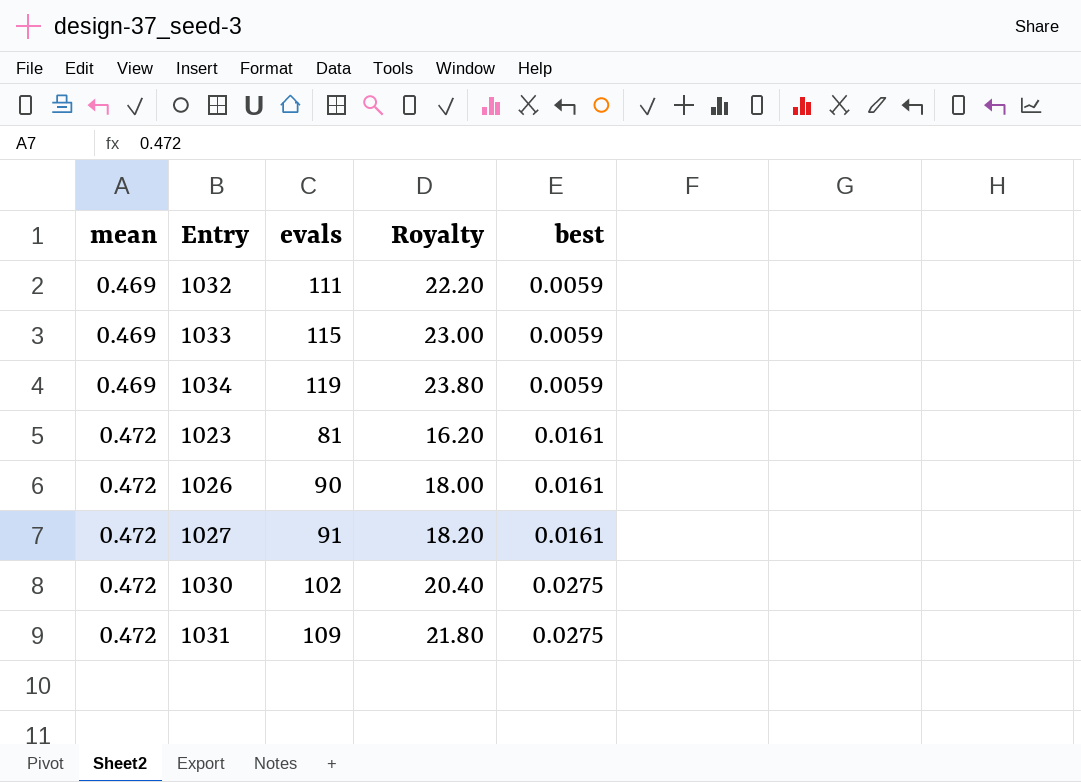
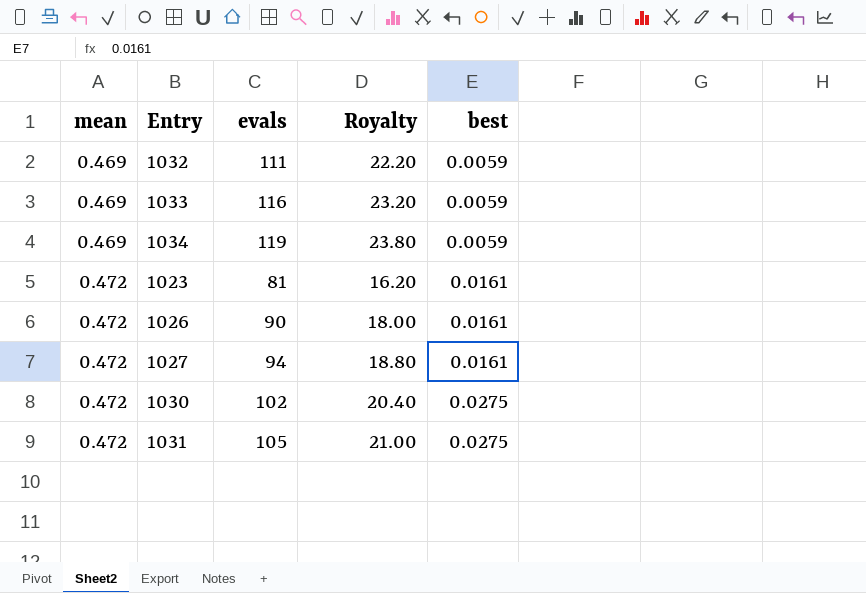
1033 | evals: 115 -> 116
1033 | Royalty: 23.00 -> 23.20
1027 | evals: 91 -> 94
1027 | Royalty: 18.20 -> 18.80
1031 | evals: 109 -> 105
1031 | Royalty: 21.80 -> 21.00

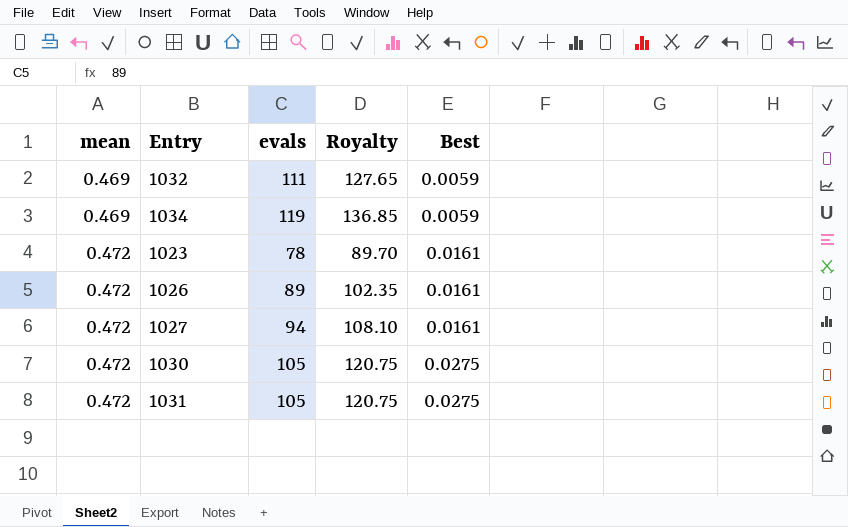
column Royalty | formula: [evals] * 0.2 -> [evals] * 1.15
column name: best -> Best
row 1033: 0.469 | 116 | 23.20 | 0.0059 -> none
1023 | evals: 81 -> 78
1026 | evals: 90 -> 89
1030 | evals: 102 -> 105

